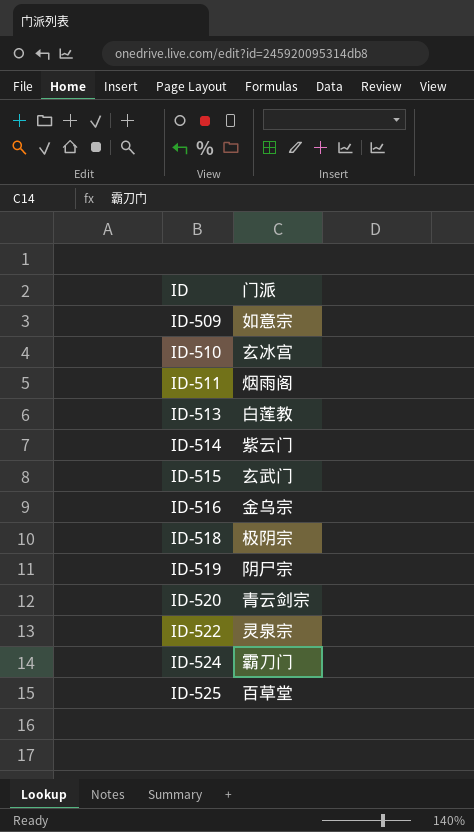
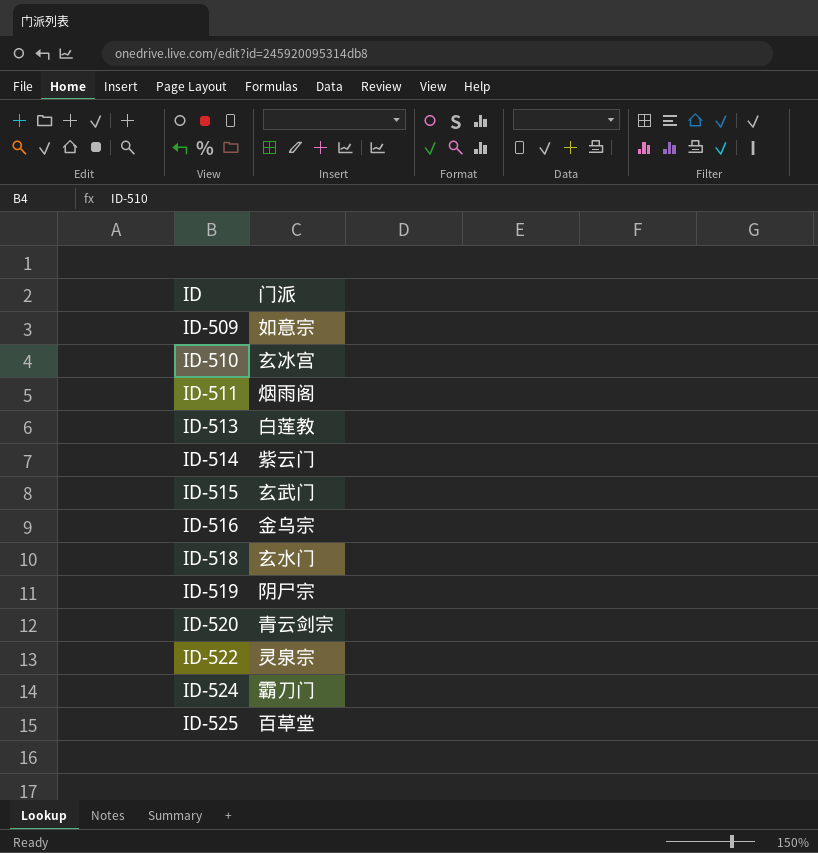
ID-518 | 门派: 极阴宗 -> 玄水门

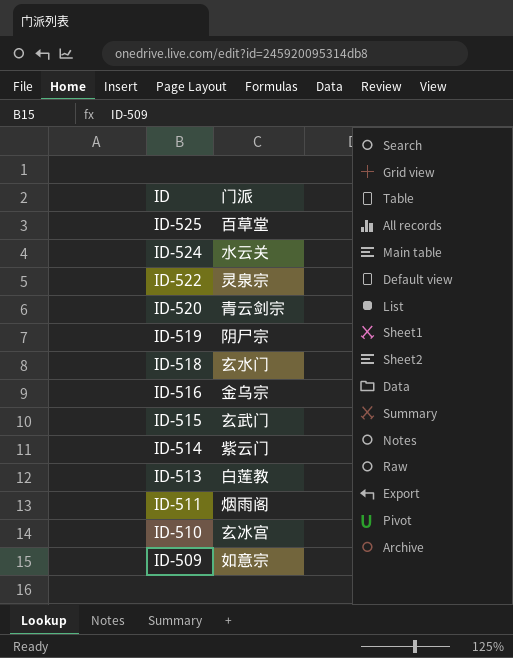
row order: ID ascending -> ID descending
ID-524 | 门派: 霸刀门 -> 水云关

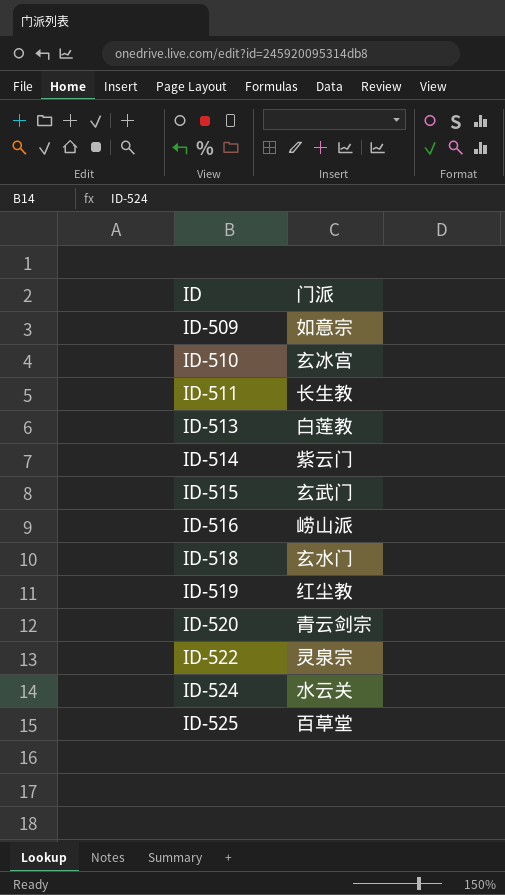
row order: ID descending -> ID ascending
ID-511 | 门派: 烟雨阁 -> 长生教
ID-516 | 门派: 金乌宗 -> 崂山派
ID-519 | 门派: 阴尸宗 -> 红尘教

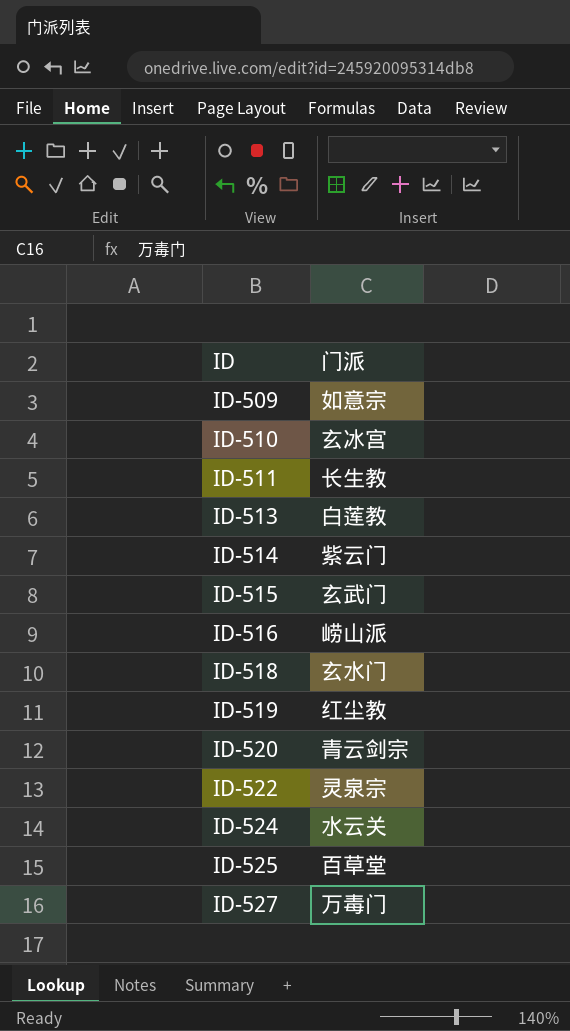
row ID-527: none -> 万毒门

